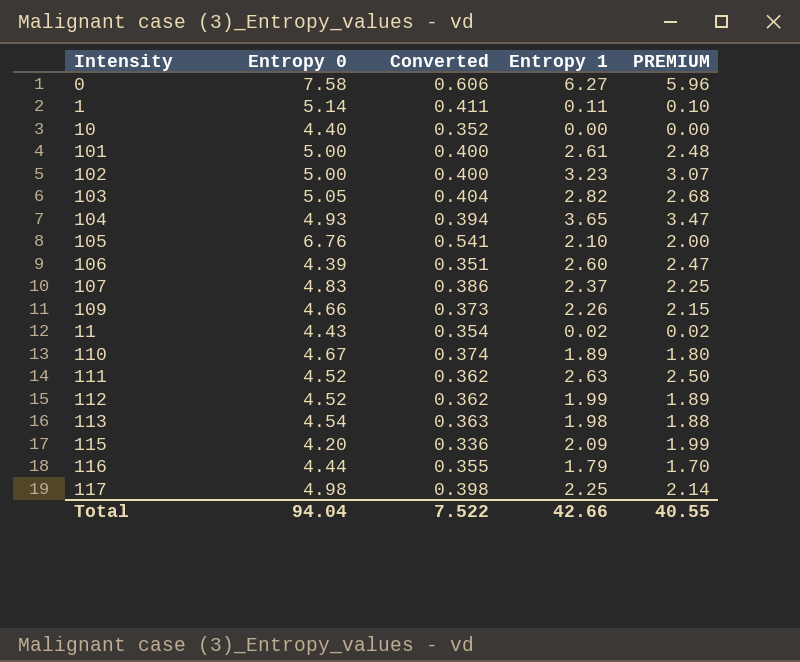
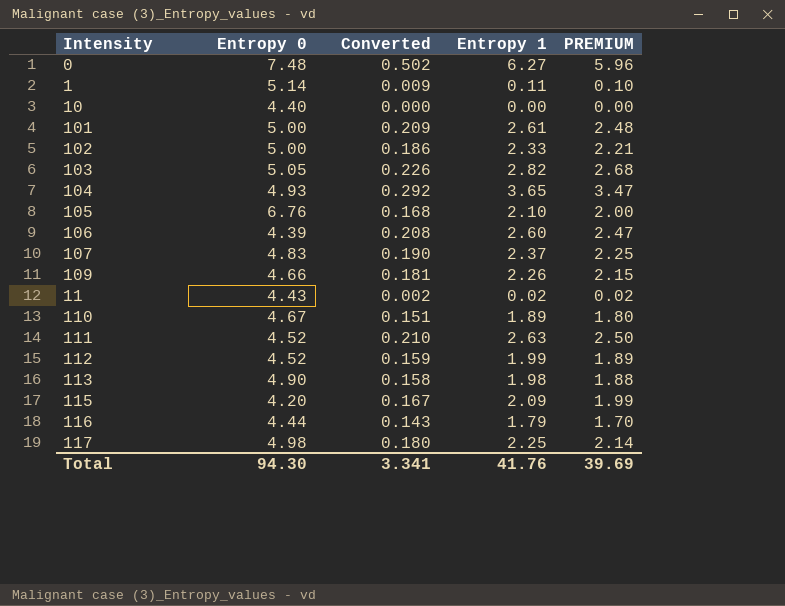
column Converted | formula: [Entropy 0] * 0.08 -> [Entropy 1] * 0.08
0 | Entropy 0: 7.58 -> 7.48
102 | Entropy 1: 3.23 -> 2.33
102 | PREMIUM: 3.07 -> 2.21
113 | Entropy 0: 4.54 -> 4.90
Total | Entropy 0: 94.04 -> 94.30
Total | Converted: 7.522 -> 3.341
Total | Entropy 1: 42.66 -> 41.76
Total | PREMIUM: 40.55 -> 39.69

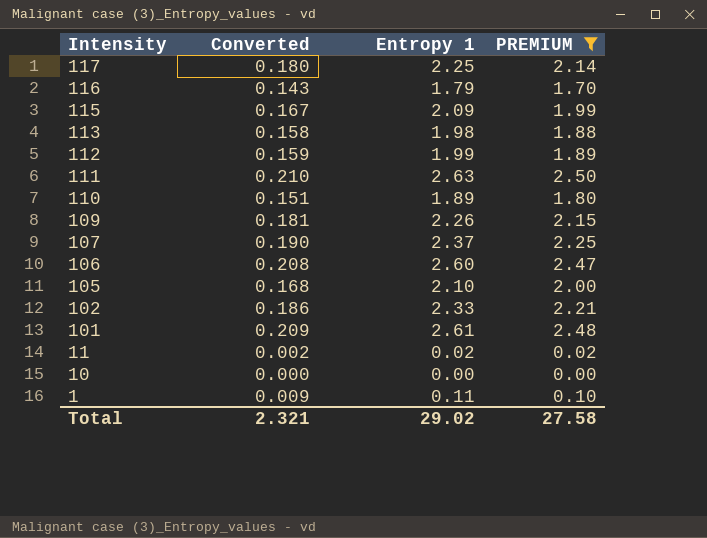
filter: none -> PREMIUM <= 2.50
row order: none -> Intensity descending
column Entropy 0 | position: 2 -> none
Total | Converted: 3.341 -> 2.321
Total | Entropy 1: 41.76 -> 29.02
Total | PREMIUM: 39.69 -> 27.58

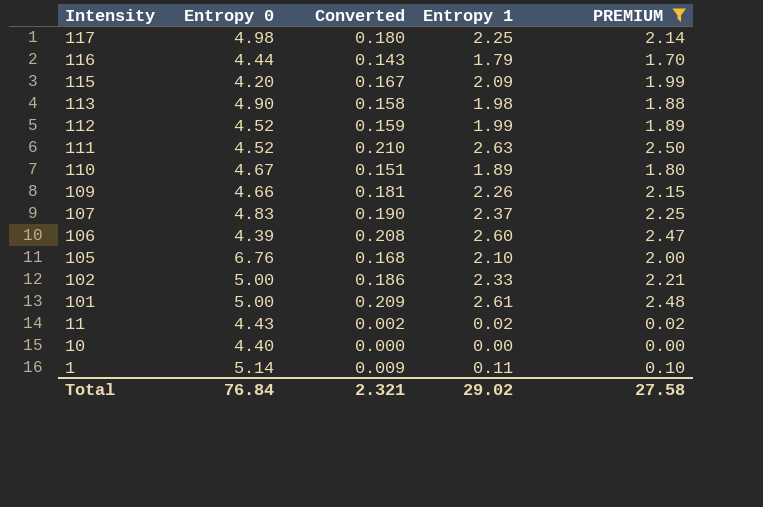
column Entropy 0 | position: none -> 2

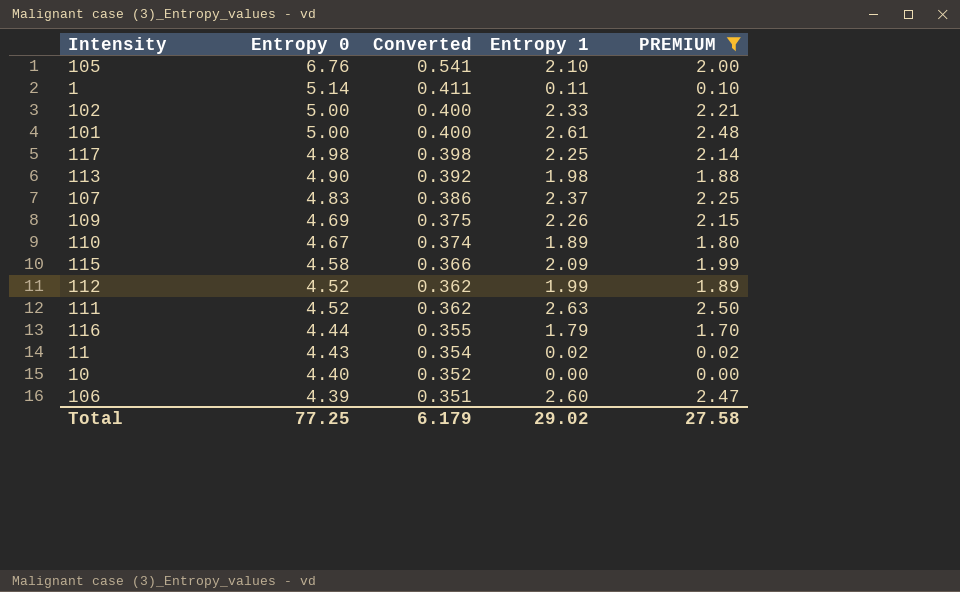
row order: Intensity descending -> Entropy 0 descending
column Converted | formula: [Entropy 1] * 0.08 -> [Entropy 0] * 0.08
109 | Entropy 0: 4.66 -> 4.69
115 | Entropy 0: 4.20 -> 4.58
Total | Entropy 0: 76.84 -> 77.25
Total | Converted: 2.321 -> 6.179

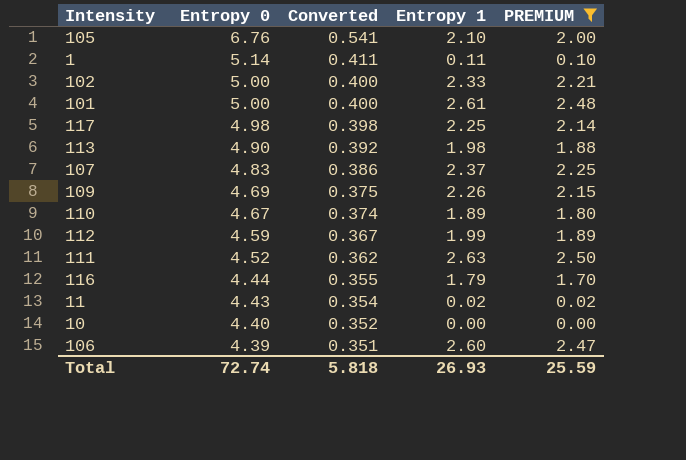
row 115: 4.58 | 0.366 | 2.09 | 1.99 -> none
112 | Entropy 0: 4.52 -> 4.59
112 | Converted: 0.362 -> 0.367
Total | Entropy 0: 77.25 -> 72.74
Total | Converted: 6.179 -> 5.818
Total | Entropy 1: 29.02 -> 26.93
Total | PREMIUM: 27.58 -> 25.59

